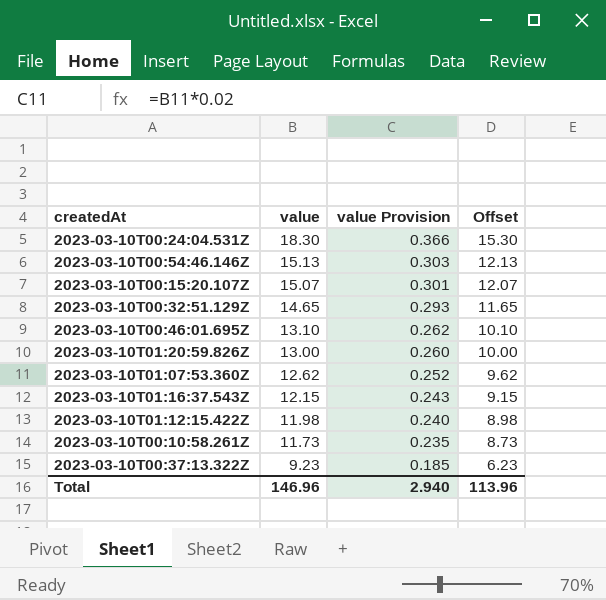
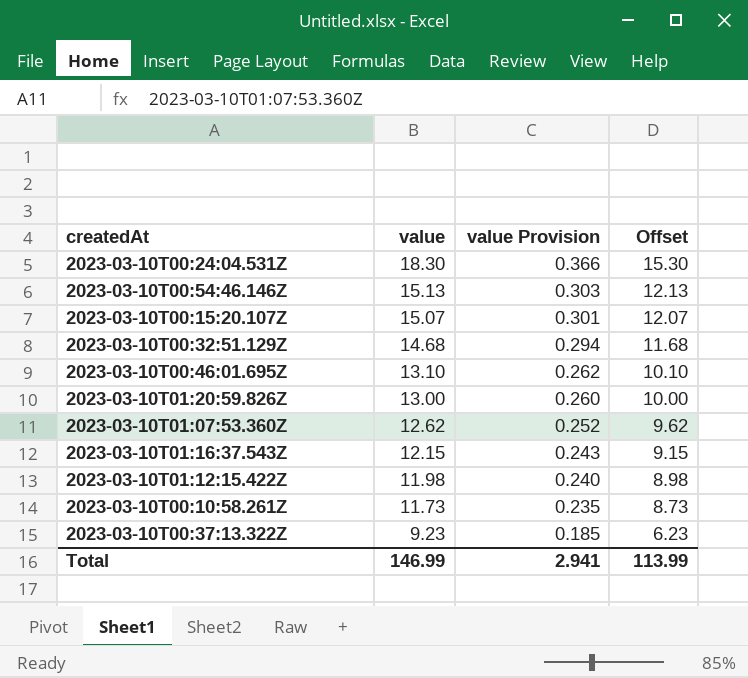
2023-03-10T00:32:51.129Z | value: 14.65 -> 14.68
2023-03-10T00:32:51.129Z | value Provision: 0.293 -> 0.294
2023-03-10T00:32:51.129Z | Offset: 11.65 -> 11.68
Total | value: 146.96 -> 146.99
Total | value Provision: 2.940 -> 2.941
Total | Offset: 113.96 -> 113.99

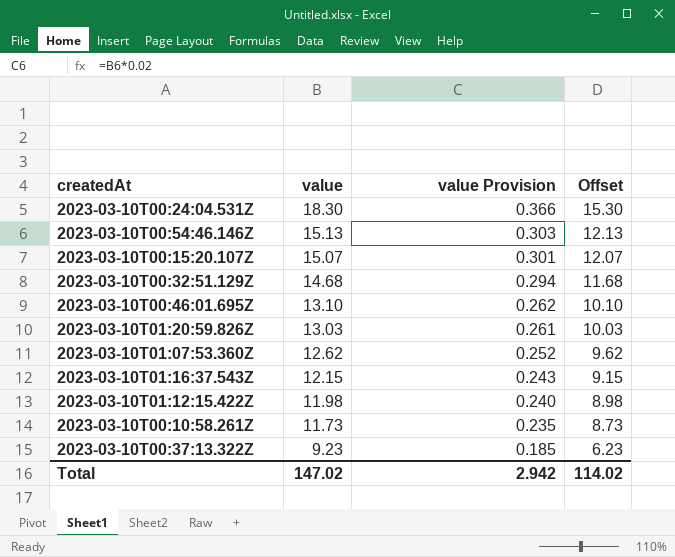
2023-03-10T01:20:59.826Z | value: 13.00 -> 13.03
2023-03-10T01:20:59.826Z | value Provision: 0.260 -> 0.261
2023-03-10T01:20:59.826Z | Offset: 10.00 -> 10.03
Total | value: 146.99 -> 147.02
Total | value Provision: 2.941 -> 2.942
Total | Offset: 113.99 -> 114.02

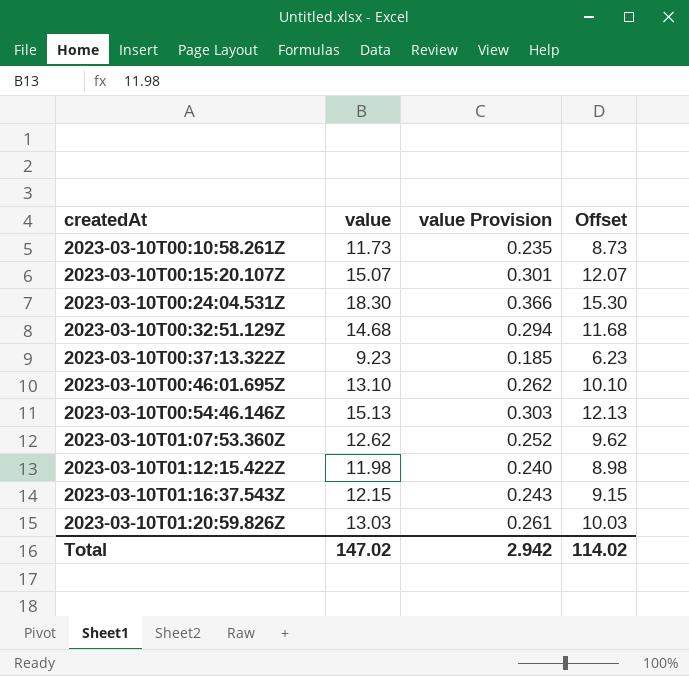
row order: value descending -> createdAt ascending

